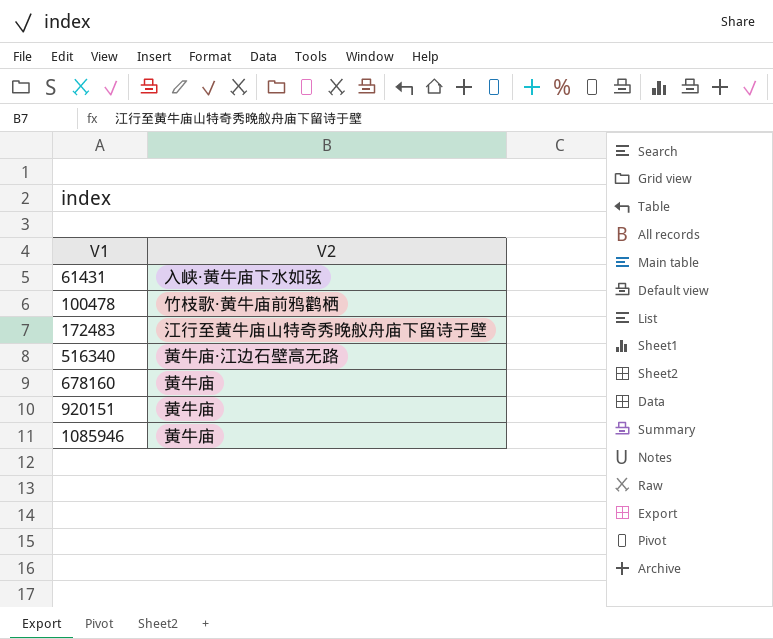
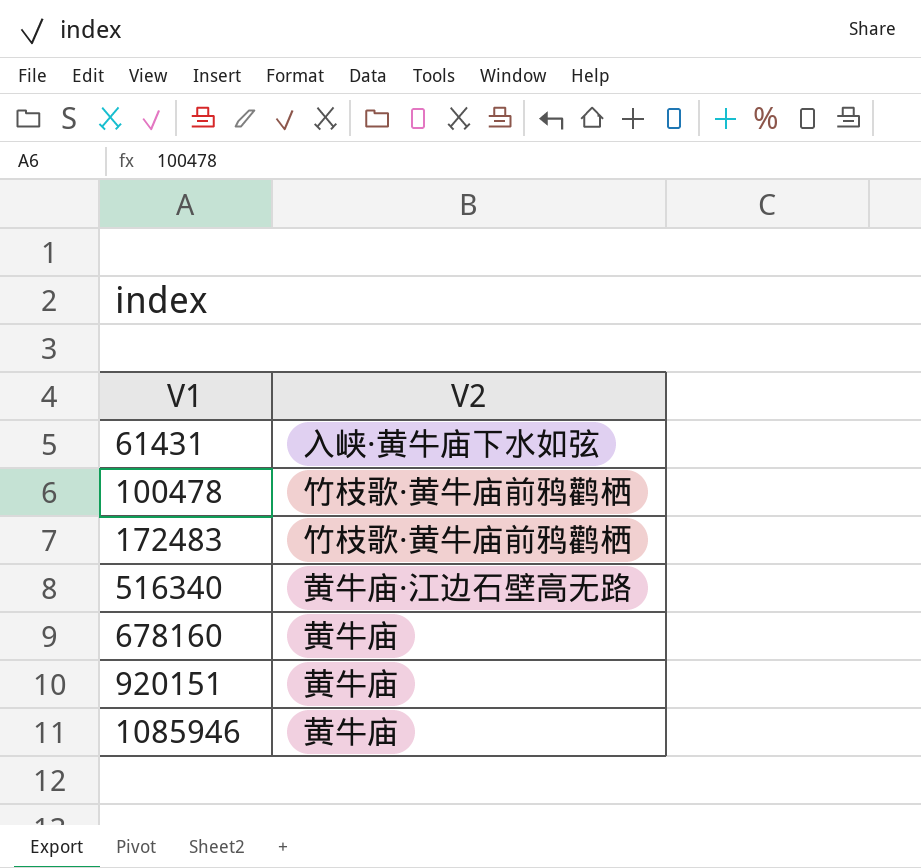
172483 | V2: 江行至黄牛庙山特奇秀晚舣舟庙下留诗于壁 -> 竹枝歌·黄牛庙前鸦鹳栖

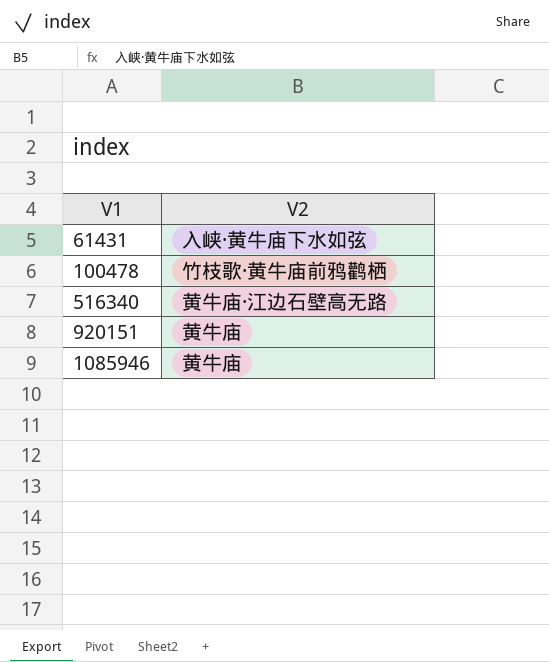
row 172483: 竹枝歌·黄牛庙前鸦鹳栖 -> none
row 678160: 黄牛庙 -> none

